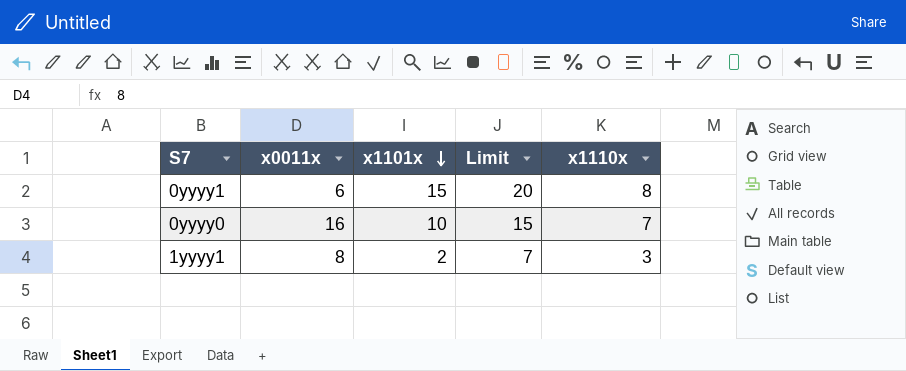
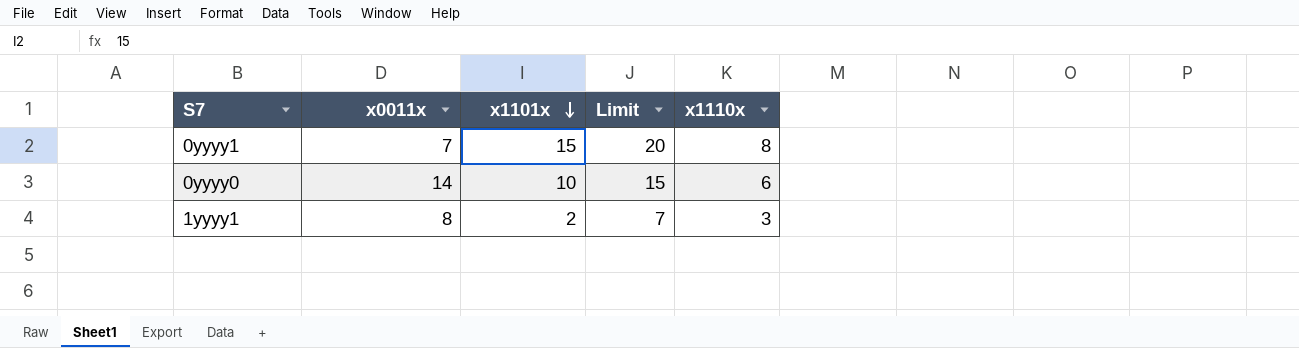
0yyyy1 | x0011x: 6 -> 7
0yyyy0 | x0011x: 16 -> 14
0yyyy0 | x1110x: 7 -> 6

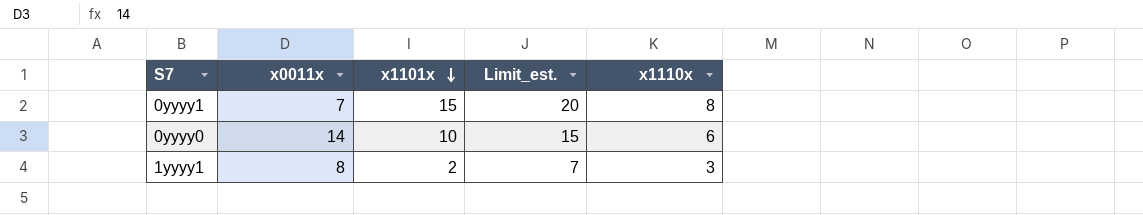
column name: Limit -> Limit_est.

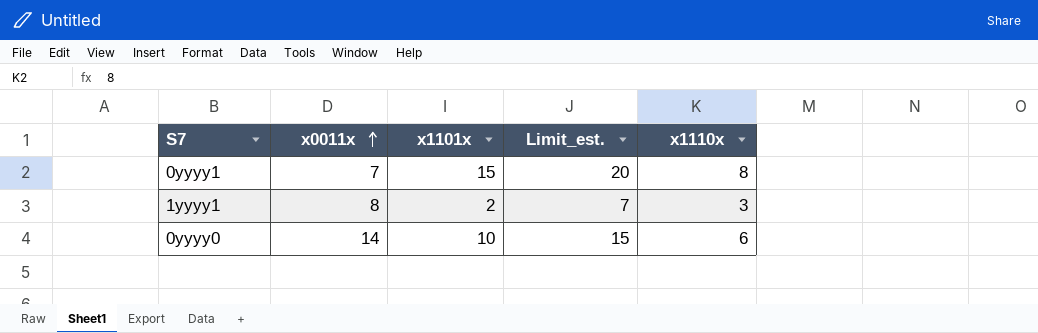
row order: x1101x descending -> x0011x ascending

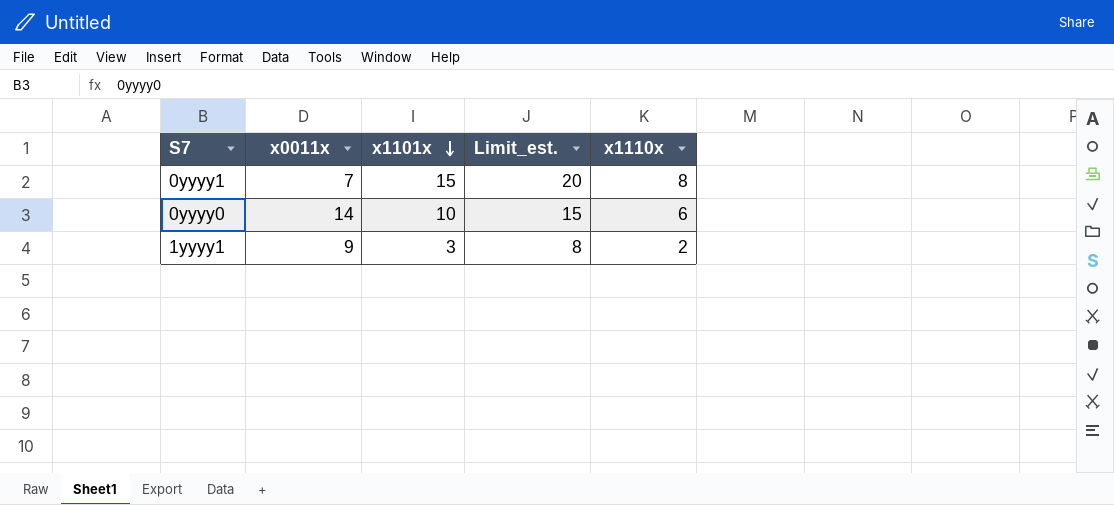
row order: x0011x ascending -> x1101x descending
1yyyy1 | x0011x: 8 -> 9
1yyyy1 | x1101x: 2 -> 3
1yyyy1 | Limit_est.: 7 -> 8
1yyyy1 | x1110x: 3 -> 2

